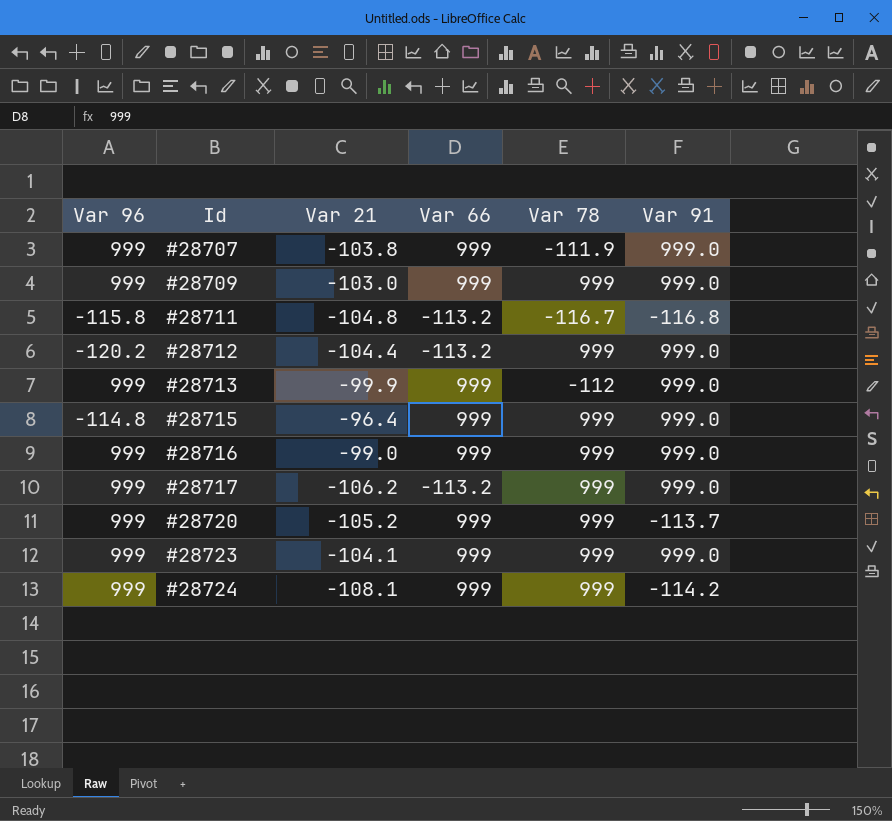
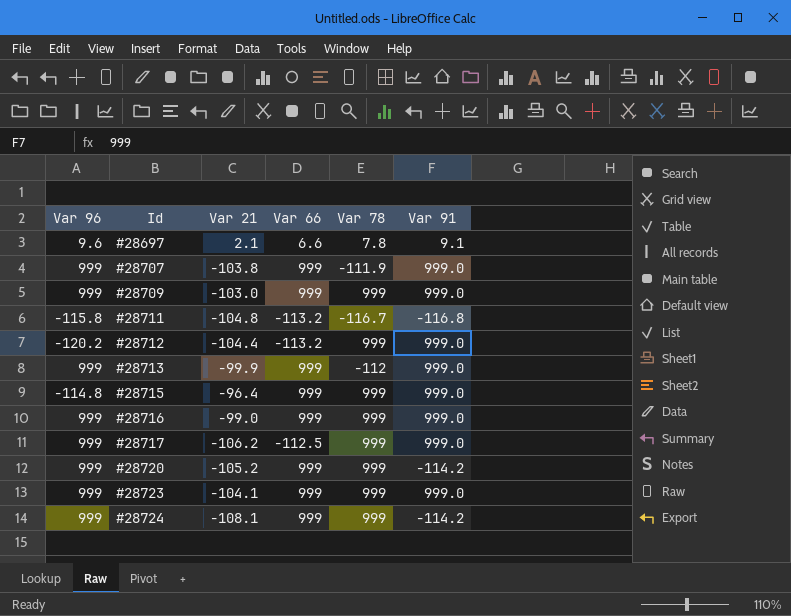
row #28697: none -> 9.6 | 2.1 | 6.6 | 7.8 | 9.1
#28717 | Var 66: -113.2 -> -112.5
#28720 | Var 91: -113.7 -> -114.2

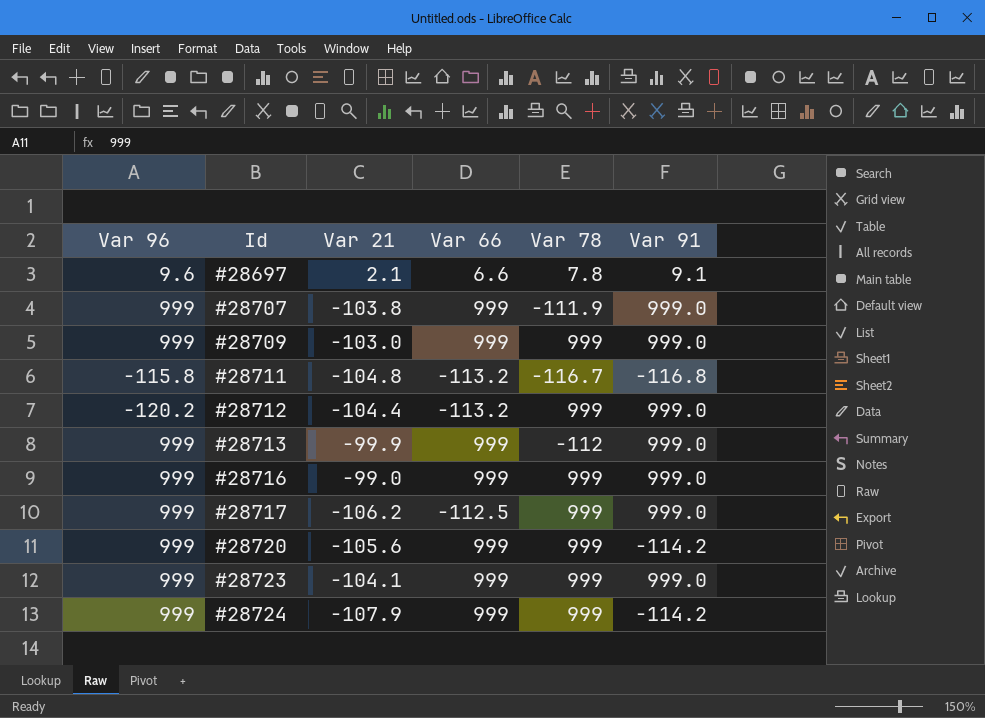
row #28715: -114.8 | -96.4 | 999 | 999 | 999.0 -> none
#28720 | Var 21: -105.2 -> -105.6
#28724 | Var 21: -108.1 -> -107.9

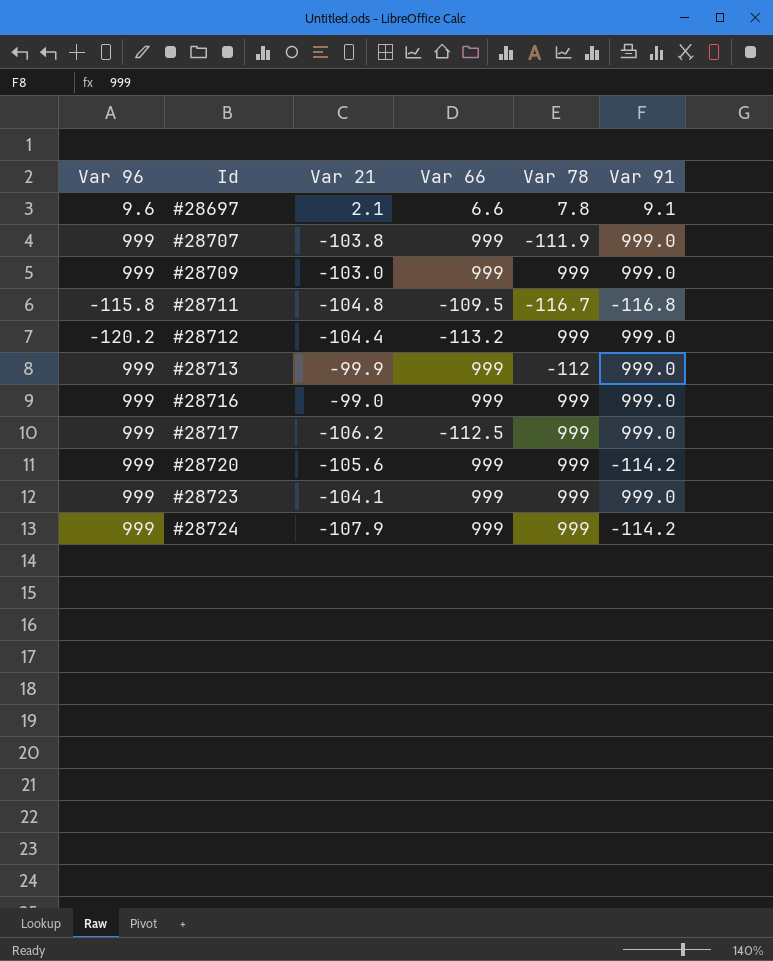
#28711 | Var 66: -113.2 -> -109.5

